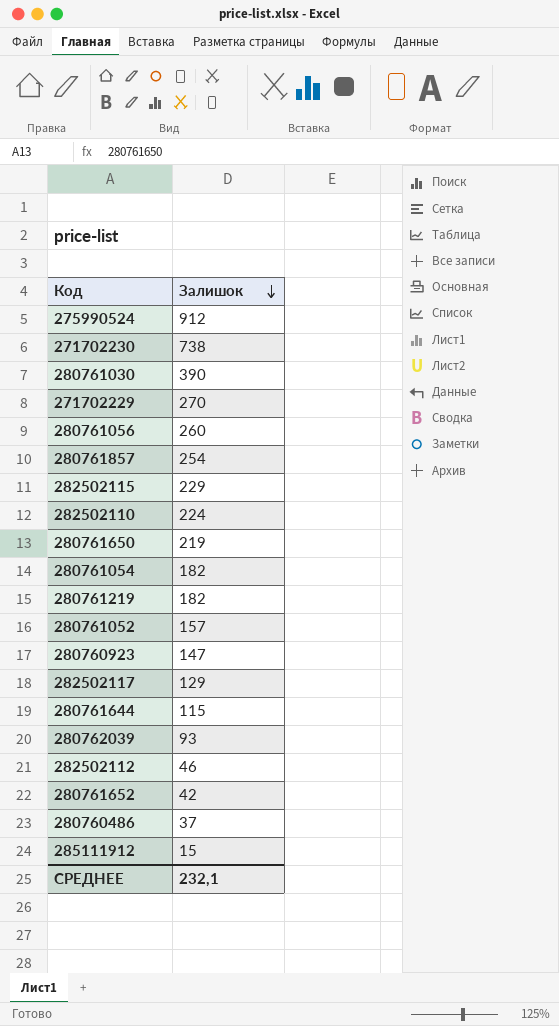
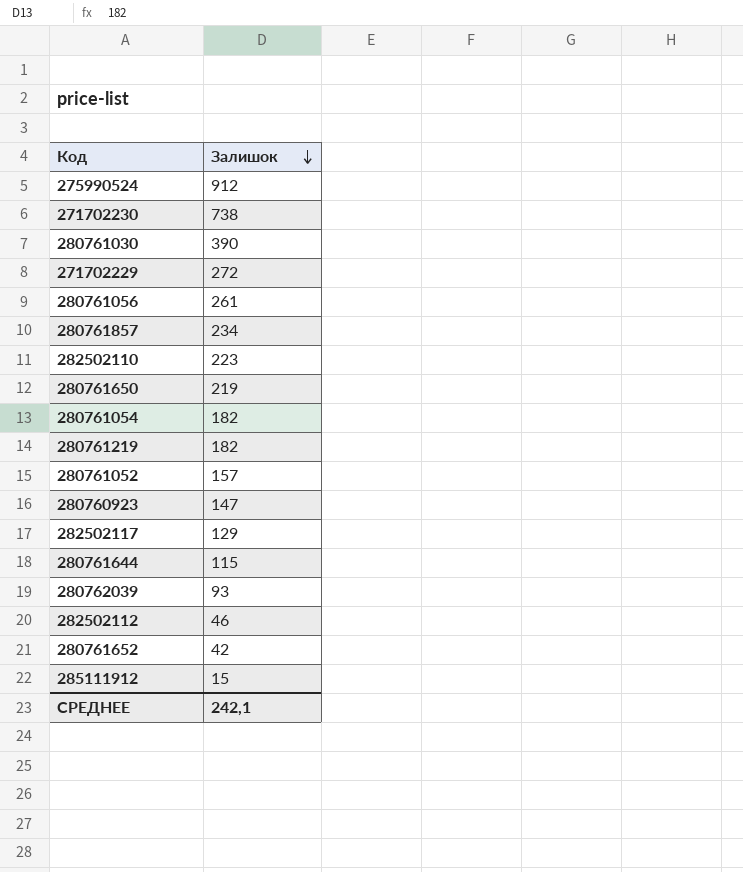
row 282502115: 229 -> none
row 280760486: 37 -> none
271702229 | Залишок: 270 -> 272
280761056 | Залишок: 260 -> 261
280761857 | Залишок: 254 -> 234
282502110 | Залишок: 224 -> 223
СРЕДНЕЕ | Залишок: 232,1 -> 242,1

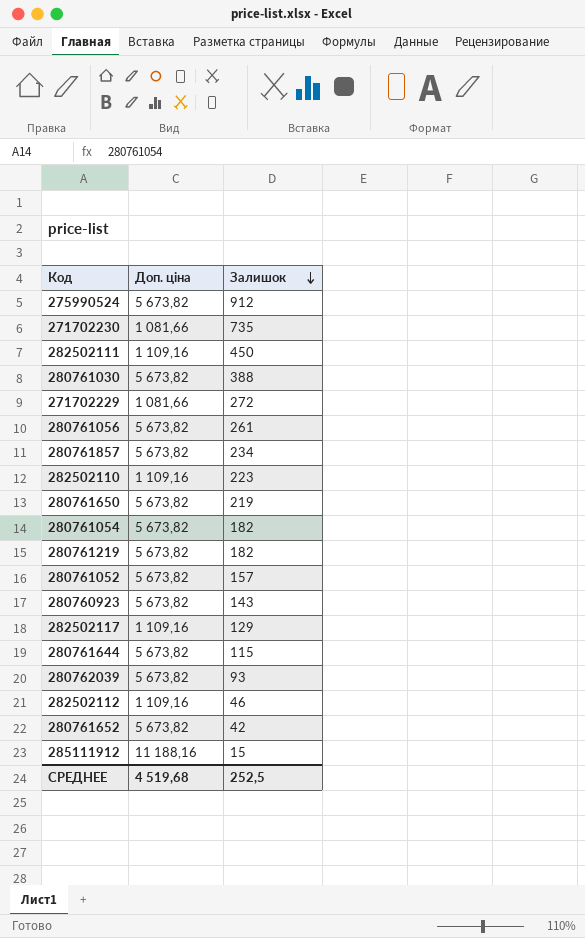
column Доп. ціна | position: none -> 2
271702230 | Залишок: 738 -> 735
row 282502111: none -> 1 109,16 | 450
280761030 | Залишок: 390 -> 388
280760923 | Залишок: 147 -> 143
СРЕДНЕЕ | Залишок: 242,1 -> 252,5

